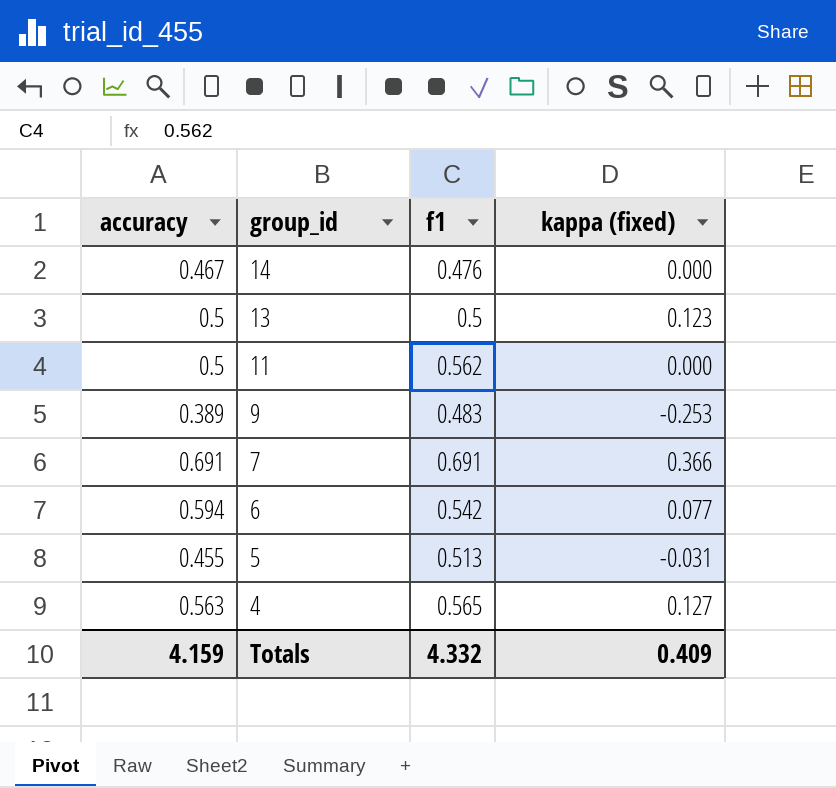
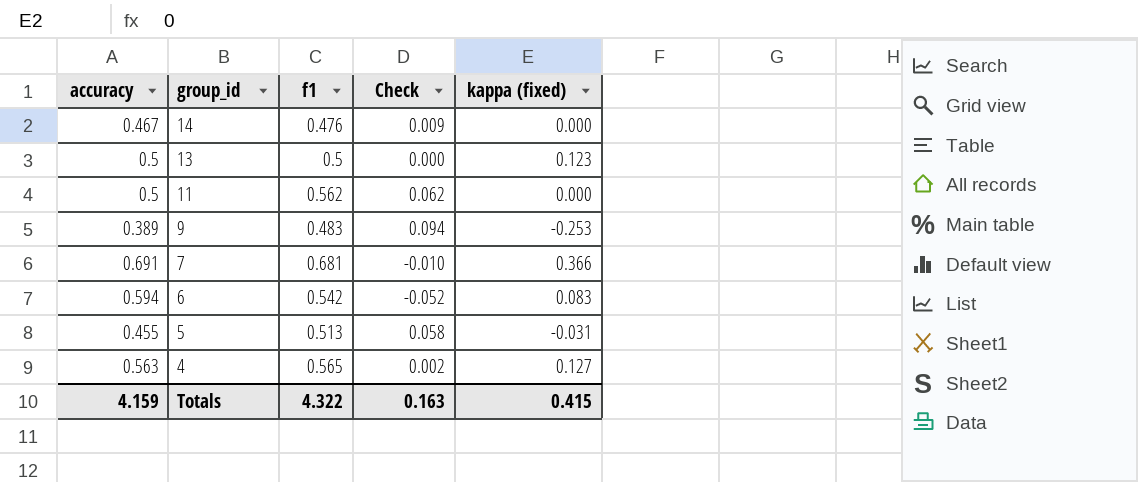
column Check | formula: none -> [f1] - [accuracy]
7 | f1: 0.691 -> 0.681
6 | kappa (fixed): 0.077 -> 0.083
Totals | f1: 4.332 -> 4.322
Totals | kappa (fixed): 0.409 -> 0.415

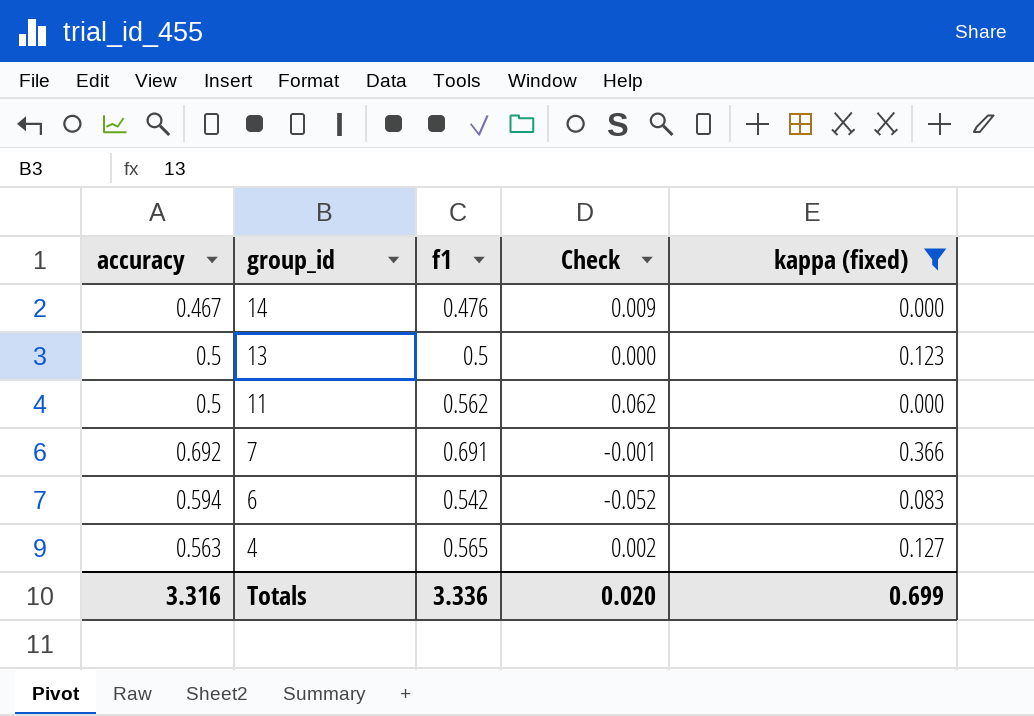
filter: none -> kappa (fixed) >= 0.000
7 | accuracy: 0.691 -> 0.692
7 | f1: 0.681 -> 0.691
7 | Check: -0.010 -> -0.001
Totals | accuracy: 4.159 -> 3.316
Totals | f1: 4.322 -> 3.336
Totals | Check: 0.163 -> 0.020
Totals | kappa (fixed): 0.415 -> 0.699

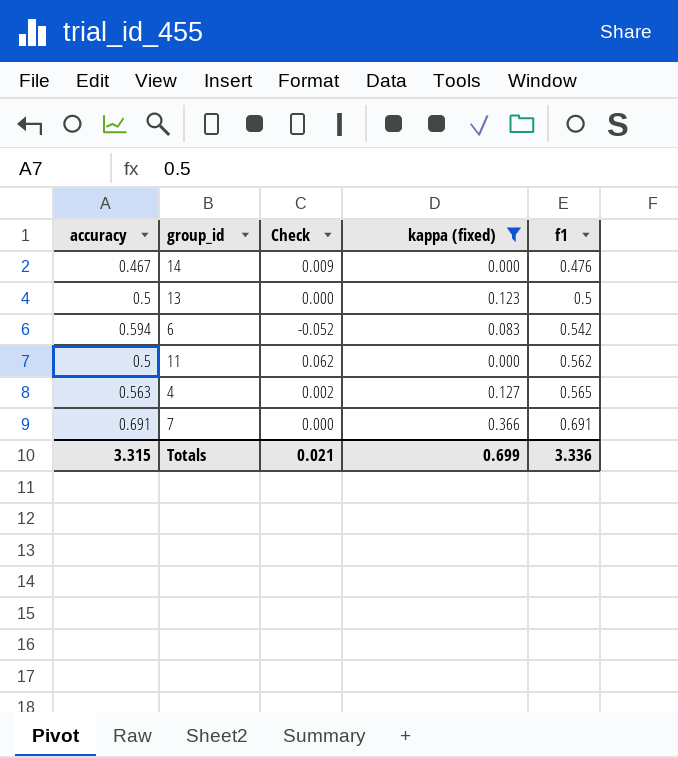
row order: group_id descending -> f1 ascending
column f1 | position: 3 -> 5
7 | accuracy: 0.692 -> 0.691
7 | Check: -0.001 -> 0.000
Totals | accuracy: 3.316 -> 3.315
Totals | Check: 0.020 -> 0.021

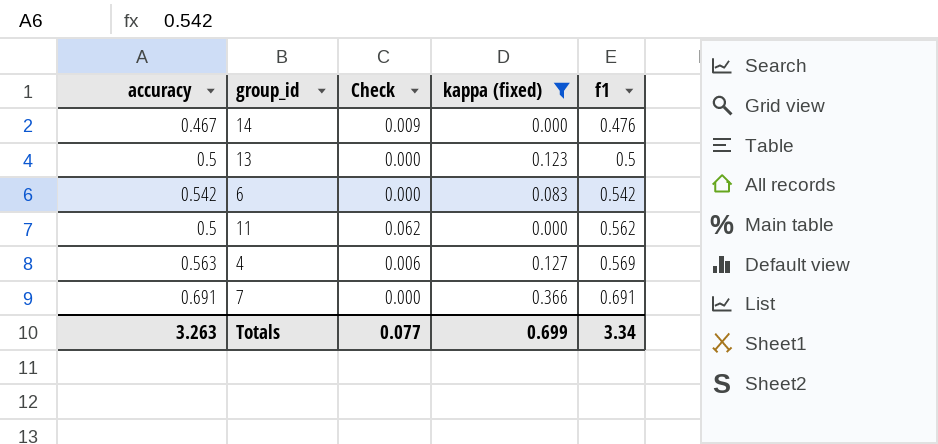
6 | accuracy: 0.594 -> 0.542
6 | Check: -0.052 -> 0.000
4 | Check: 0.002 -> 0.006
4 | f1: 0.565 -> 0.569
Totals | accuracy: 3.315 -> 3.263
Totals | Check: 0.021 -> 0.077
Totals | f1: 3.336 -> 3.34

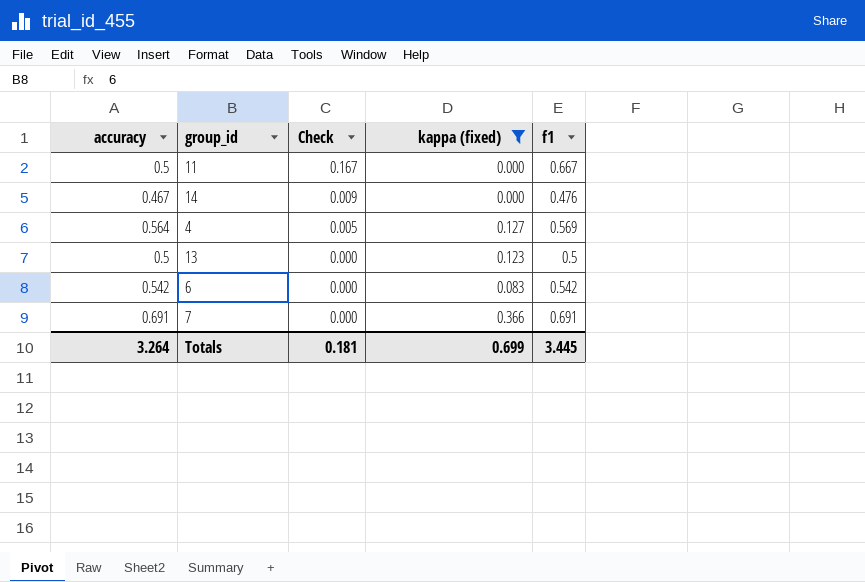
row order: f1 ascending -> Check descending
11 | Check: 0.062 -> 0.167
11 | f1: 0.562 -> 0.667
4 | accuracy: 0.563 -> 0.564
4 | Check: 0.006 -> 0.005
Totals | accuracy: 3.263 -> 3.264
Totals | Check: 0.077 -> 0.181
Totals | f1: 3.34 -> 3.445

